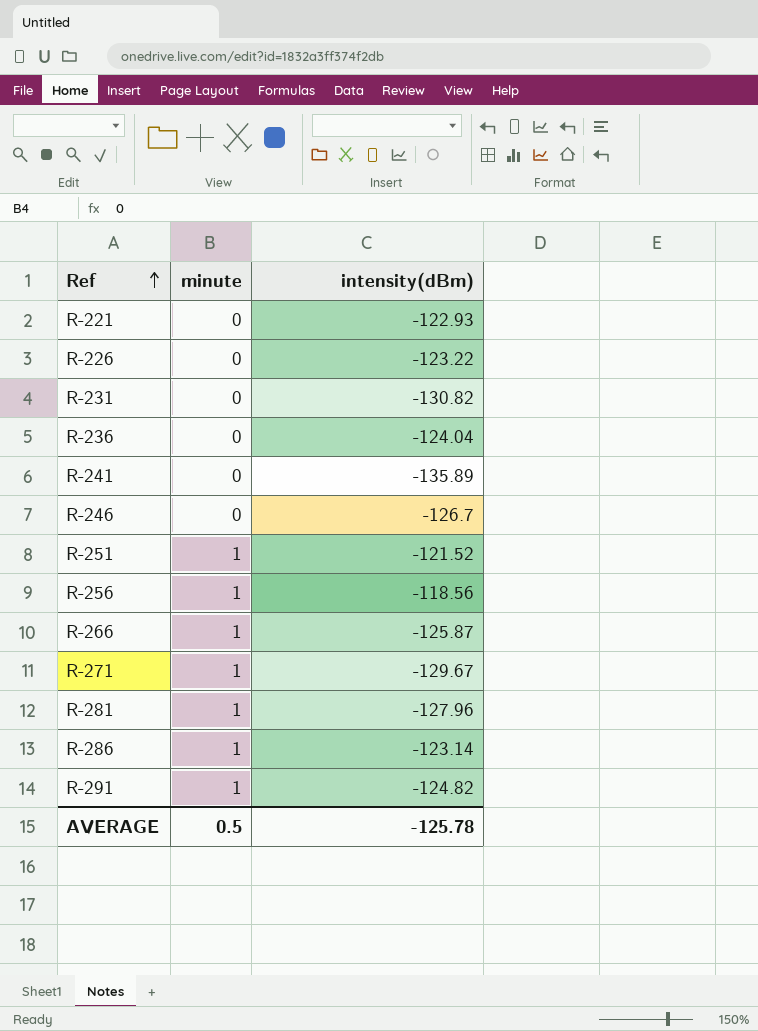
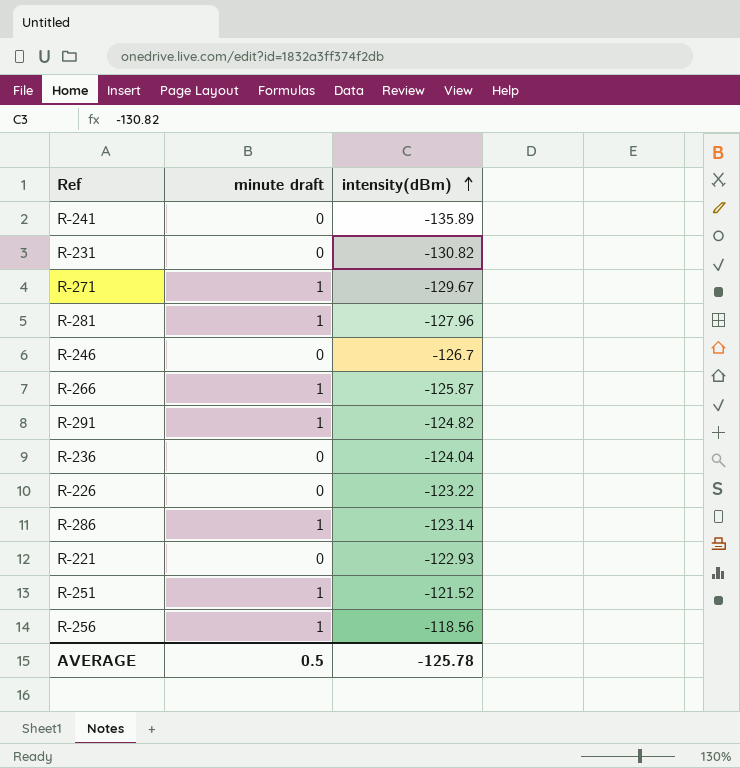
row order: Ref ascending -> intensity(dBm) ascending
column name: minute -> minute draft

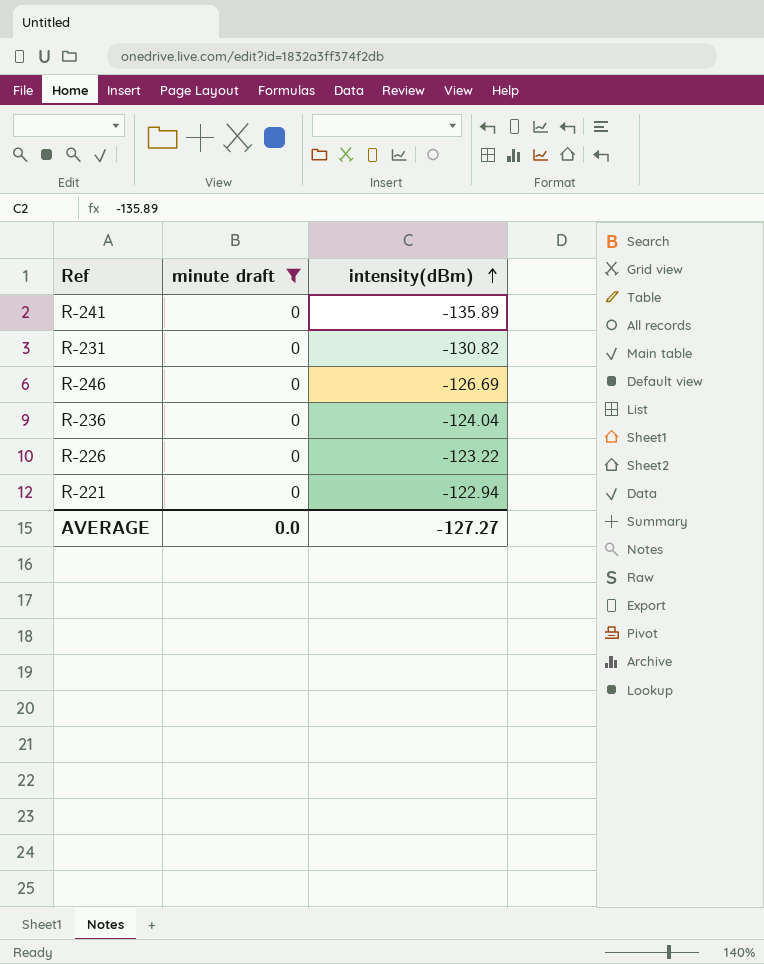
filter: none -> minute draft = 0
R-246 | intensity(dBm): -126.7 -> -126.69
R-221 | intensity(dBm): -122.93 -> -122.94
AVERAGE | minute draft: 0.5 -> 0.0
AVERAGE | intensity(dBm): -125.78 -> -127.27

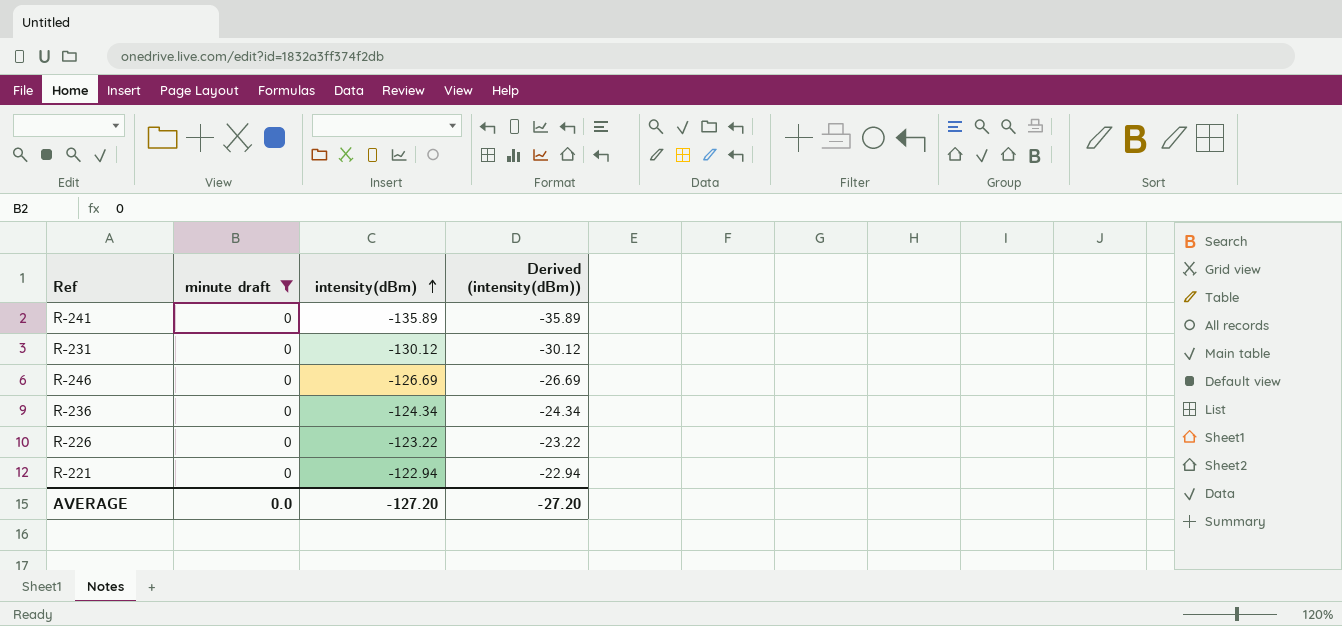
column Derived (intensity(dBm)) | formula: none -> [intensity(dBm)] + 100
R-231 | intensity(dBm): -130.82 -> -130.12
R-236 | intensity(dBm): -124.04 -> -124.34
AVERAGE | intensity(dBm): -127.27 -> -127.20

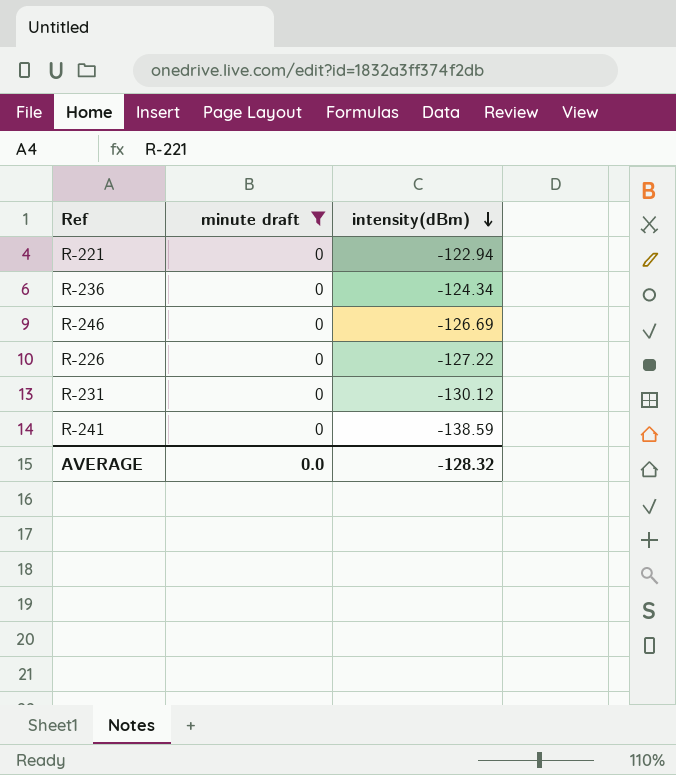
row order: intensity(dBm) ascending -> intensity(dBm) descending
column Derived (intensity(dBm)) | formula: [intensity(dBm)] + 100 -> none
R-226 | intensity(dBm): -123.22 -> -127.22
R-241 | intensity(dBm): -135.89 -> -138.59
AVERAGE | intensity(dBm): -127.20 -> -128.32

